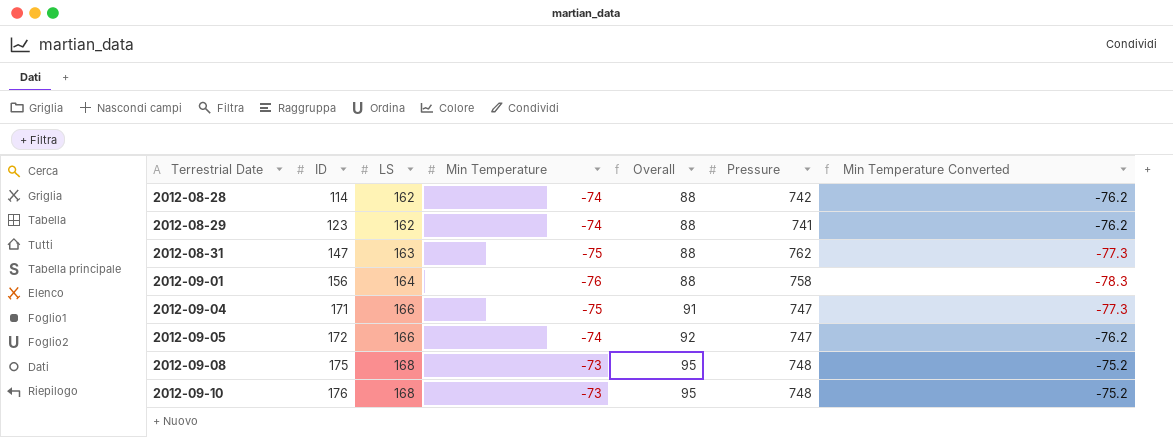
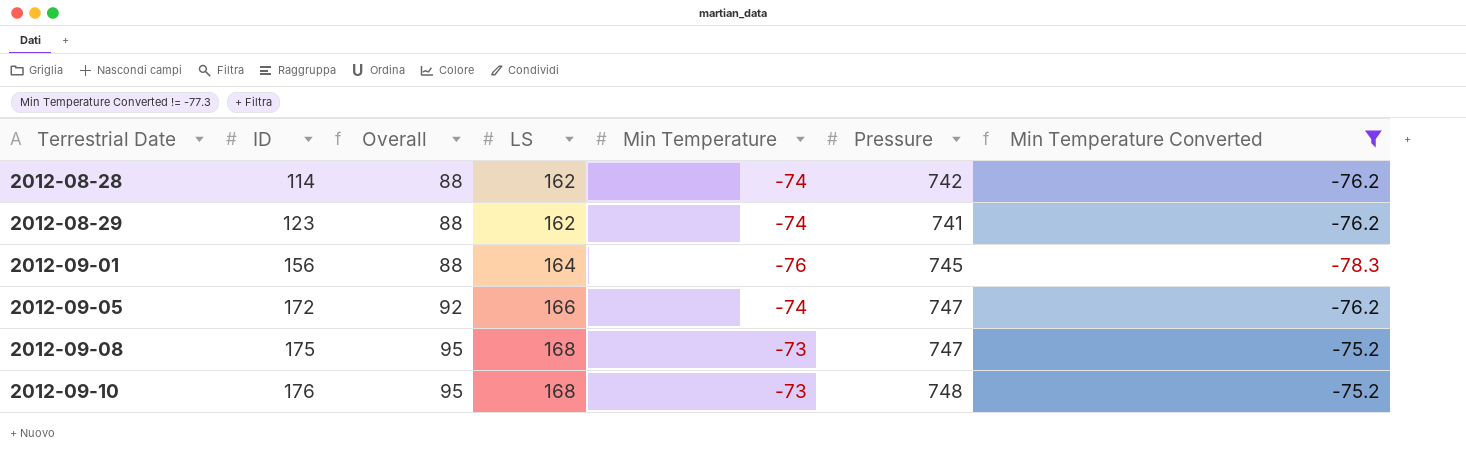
filter: none -> Min Temperature Converted != -77.3
column Overall | position: 5 -> 3
2012-09-01 | Pressure: 758 -> 745
2012-09-08 | Pressure: 748 -> 747

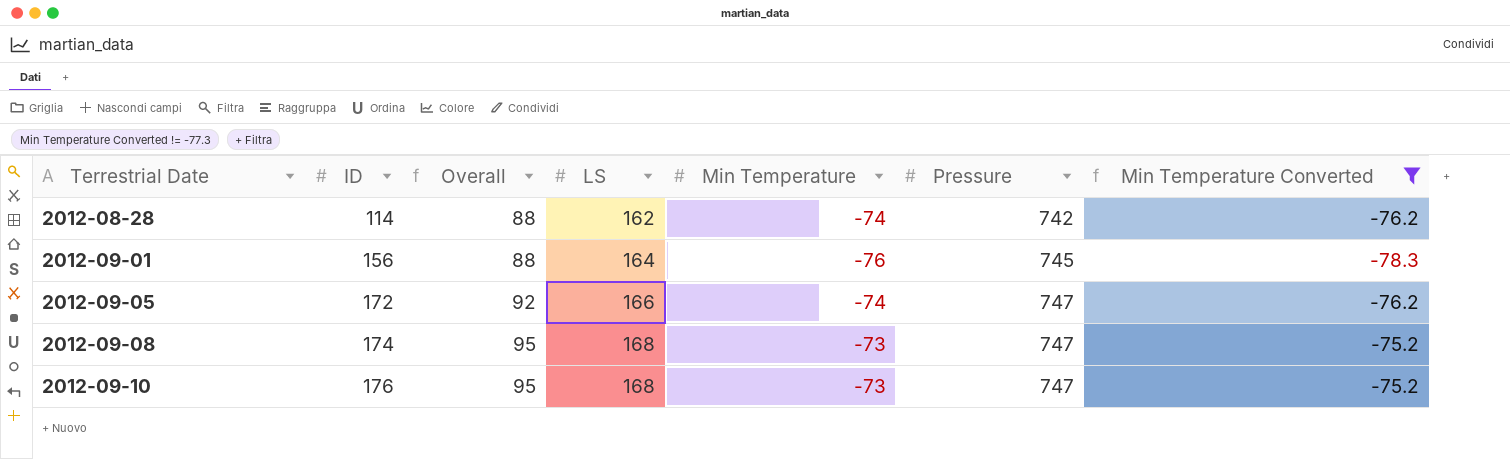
row 2012-08-29: 123 | 88 | 162 | -74 | 741 | -76.2 -> none
2012-09-08 | ID: 175 -> 174
2012-09-10 | Pressure: 748 -> 747

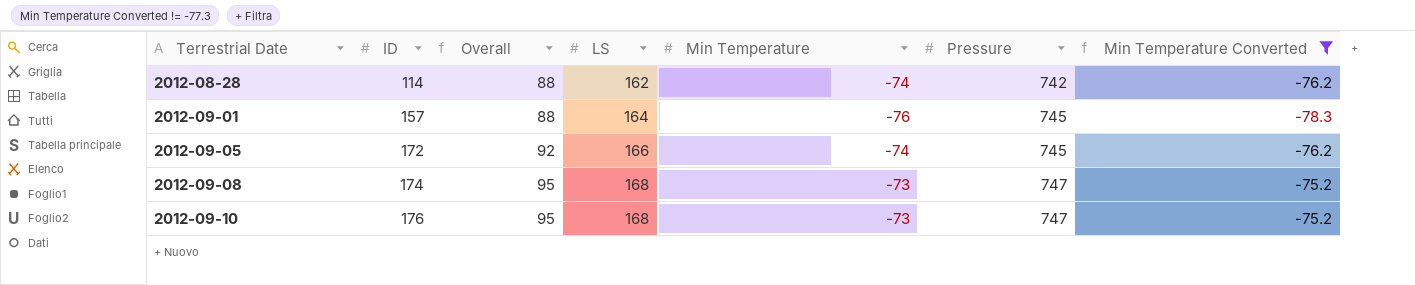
2012-09-01 | ID: 156 -> 157
2012-09-05 | Pressure: 747 -> 745

